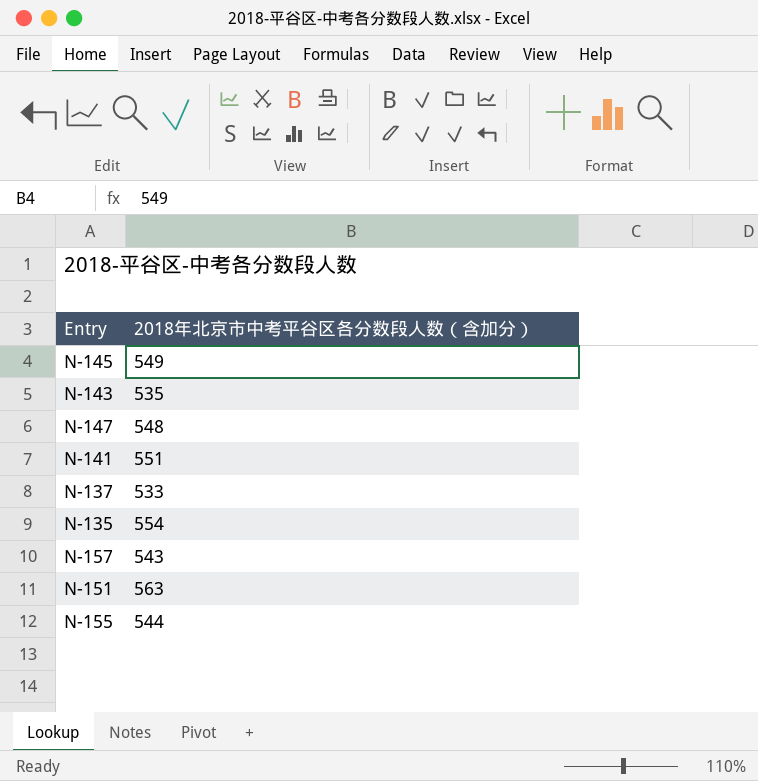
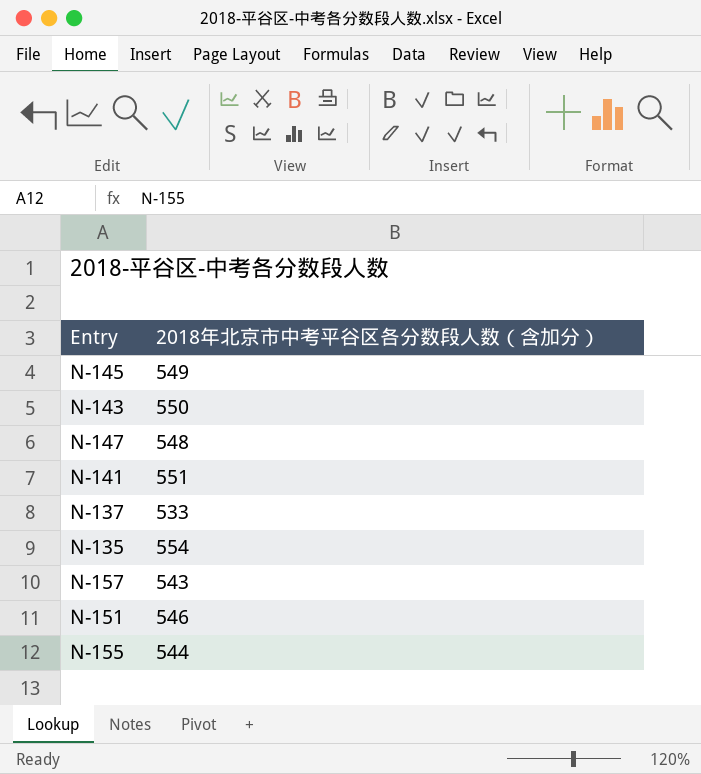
N-143 | 2018年北京市中考平谷区各分数段人数（含加分）: 535 -> 550
N-151 | 2018年北京市中考平谷区各分数段人数（含加分）: 563 -> 546

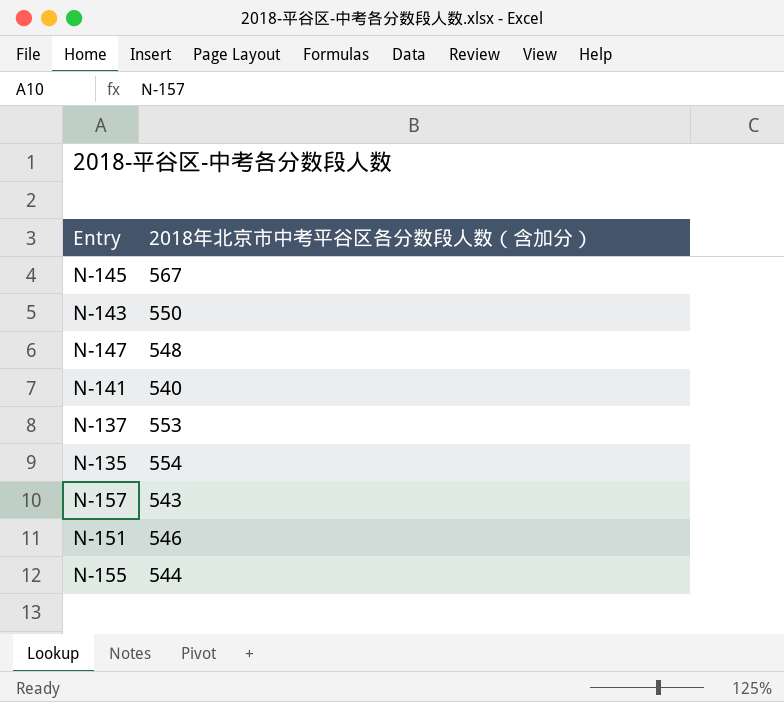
N-145 | 2018年北京市中考平谷区各分数段人数（含加分）: 549 -> 567
N-141 | 2018年北京市中考平谷区各分数段人数（含加分）: 551 -> 540
N-137 | 2018年北京市中考平谷区各分数段人数（含加分）: 533 -> 553

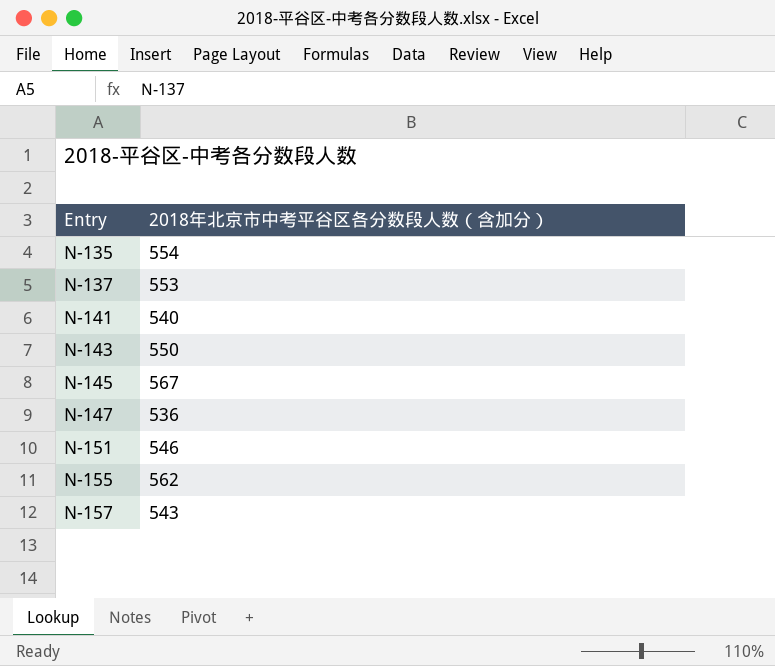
row order: none -> Entry ascending
N-147 | 2018年北京市中考平谷区各分数段人数（含加分）: 548 -> 536
N-155 | 2018年北京市中考平谷区各分数段人数（含加分）: 544 -> 562

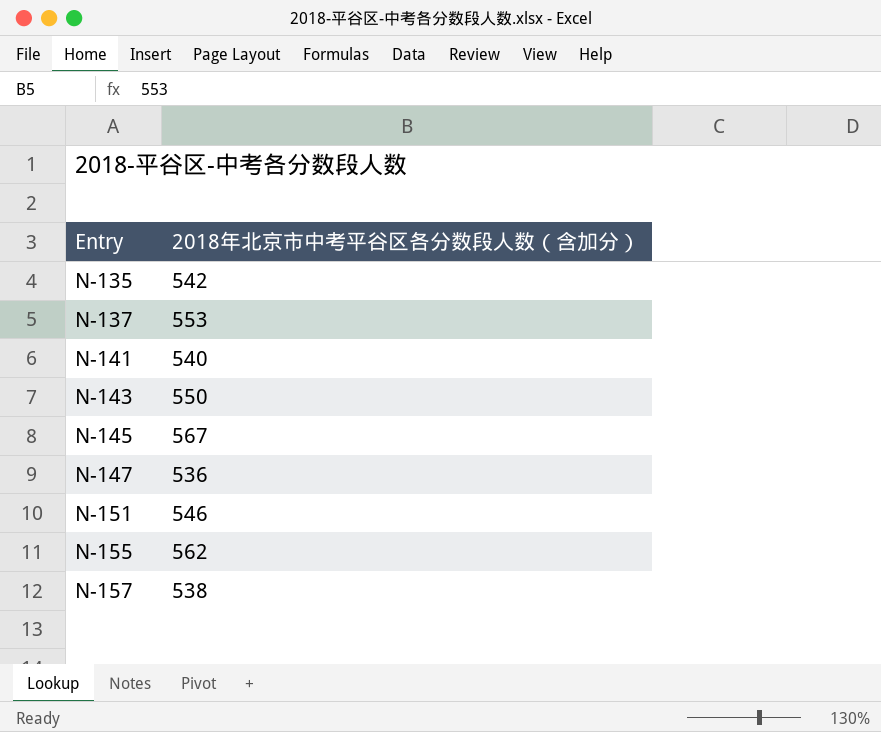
N-135 | 2018年北京市中考平谷区各分数段人数（含加分）: 554 -> 542
N-157 | 2018年北京市中考平谷区各分数段人数（含加分）: 543 -> 538

